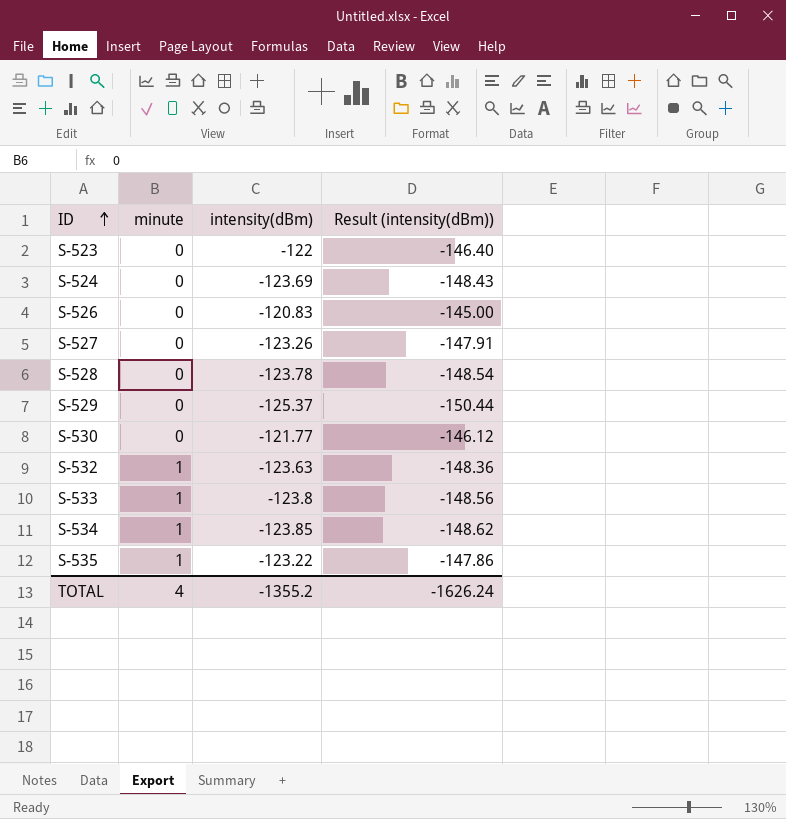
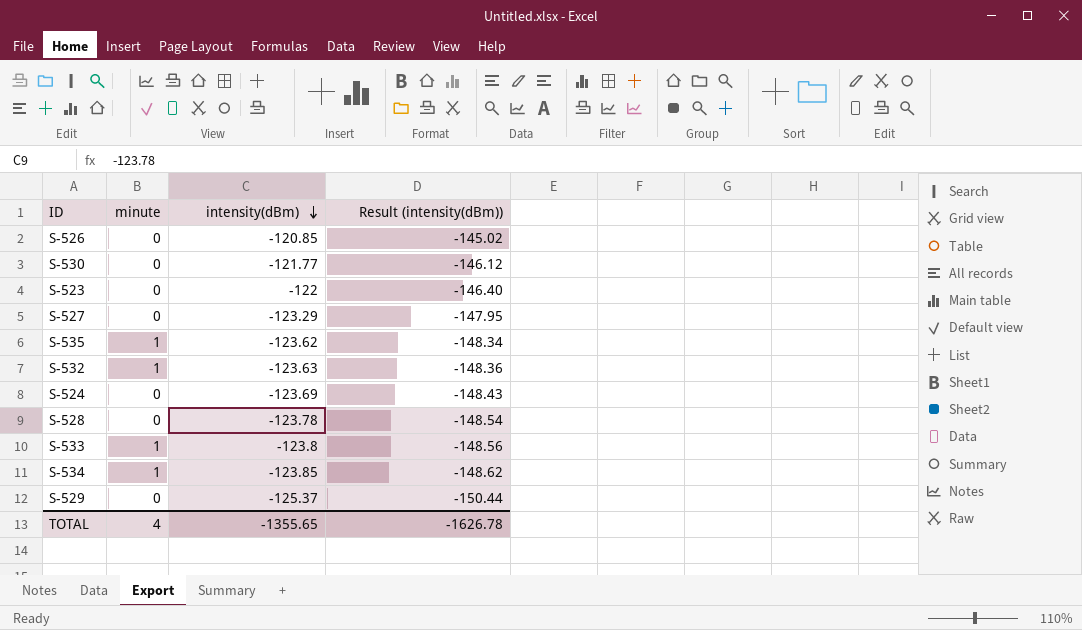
row order: ID ascending -> intensity(dBm) descending
S-526 | intensity(dBm): -120.83 -> -120.85
S-526 | Result (intensity(dBm)): -145.00 -> -145.02
S-527 | intensity(dBm): -123.26 -> -123.29
S-527 | Result (intensity(dBm)): -147.91 -> -147.95
S-535 | intensity(dBm): -123.22 -> -123.62
S-535 | Result (intensity(dBm)): -147.86 -> -148.34
TOTAL | intensity(dBm): -1355.2 -> -1355.65
TOTAL | Result (intensity(dBm)): -1626.24 -> -1626.78

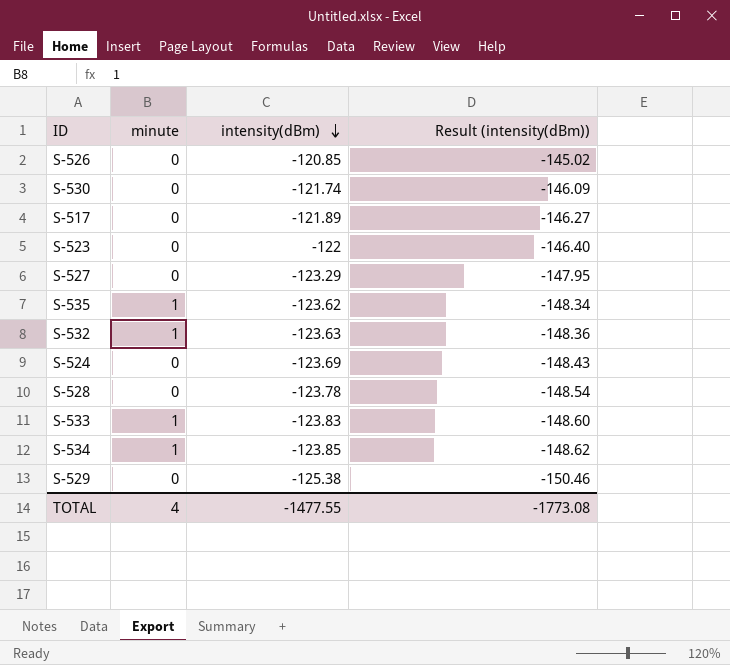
S-530 | intensity(dBm): -121.77 -> -121.74
S-530 | Result (intensity(dBm)): -146.12 -> -146.09
row S-517: none -> 0 | -121.89 | -146.27
S-533 | intensity(dBm): -123.8 -> -123.83
S-533 | Result (intensity(dBm)): -148.56 -> -148.60
S-529 | intensity(dBm): -125.37 -> -125.38
S-529 | Result (intensity(dBm)): -150.44 -> -150.46
TOTAL | intensity(dBm): -1355.65 -> -1477.55
TOTAL | Result (intensity(dBm)): -1626.78 -> -1773.08

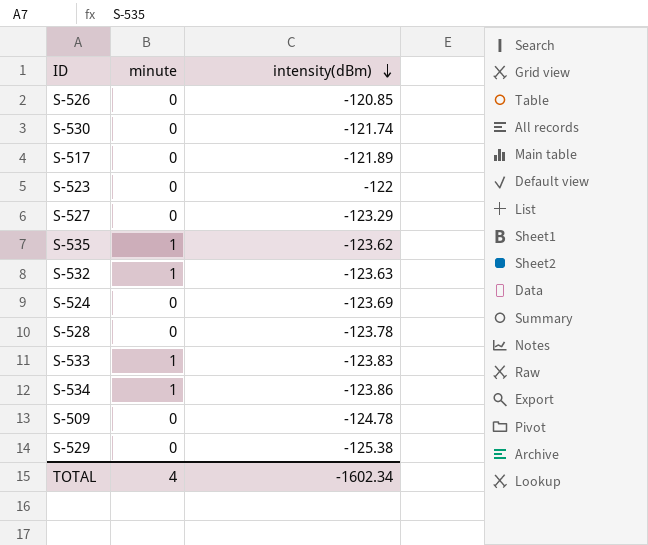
column Result (intensity(dBm)) | formula: [intensity(dBm)] * 1.2 -> none
S-534 | intensity(dBm): -123.85 -> -123.86
row S-509: none -> 0 | -124.78
TOTAL | intensity(dBm): -1477.55 -> -1602.34

